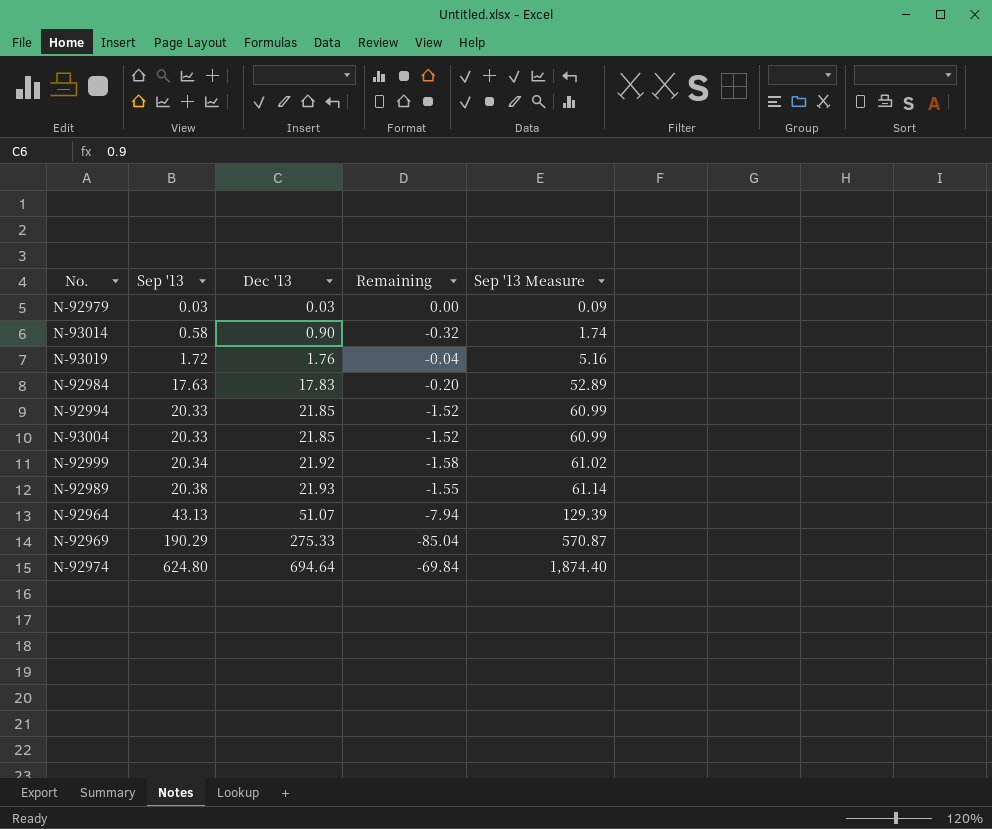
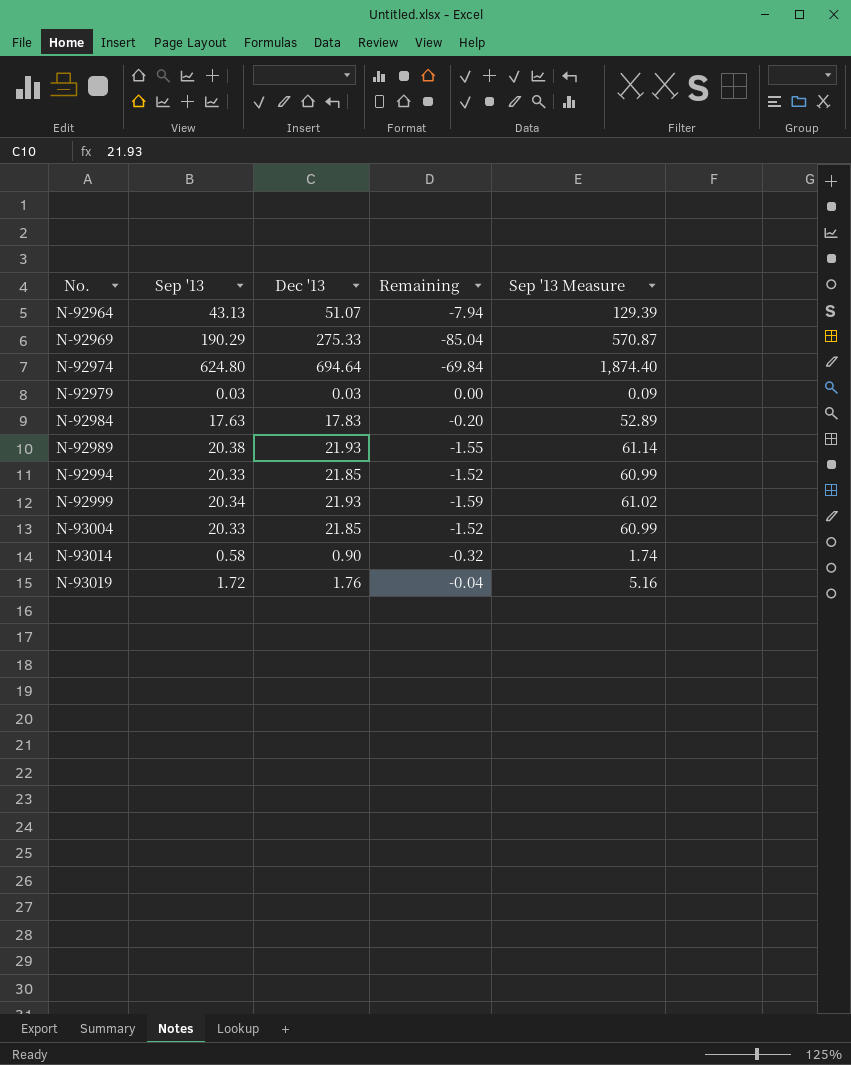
row order: Sep '13 ascending -> No. ascending
N-92999 | Dec '13: 21.92 -> 21.93
N-92999 | Remaining: -1.58 -> -1.59

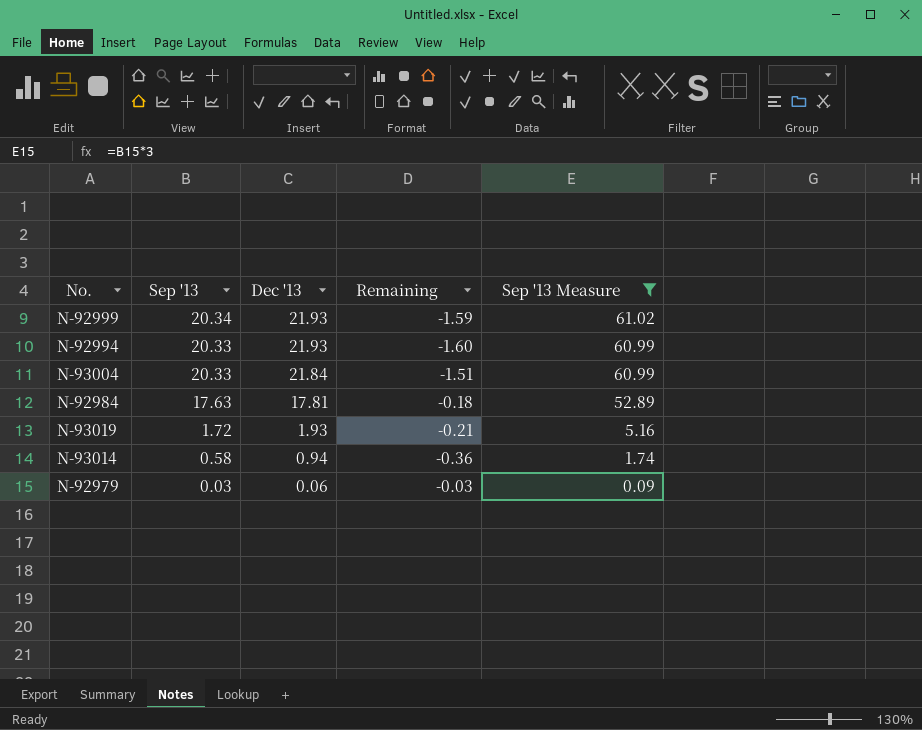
filter: none -> Sep '13 Measure <= 61.02
row order: No. ascending -> Sep '13 descending
N-92994 | Dec '13: 21.85 -> 21.93
N-92994 | Remaining: -1.52 -> -1.60
N-93004 | Dec '13: 21.85 -> 21.84
N-93004 | Remaining: -1.52 -> -1.51
N-92984 | Dec '13: 17.83 -> 17.81
N-92984 | Remaining: -0.20 -> -0.18
N-93019 | Dec '13: 1.76 -> 1.93
N-93019 | Remaining: -0.04 -> -0.21
N-93014 | Dec '13: 0.90 -> 0.94
N-93014 | Remaining: -0.32 -> -0.36
N-92979 | Dec '13: 0.03 -> 0.06
N-92979 | Remaining: 0.00 -> -0.03

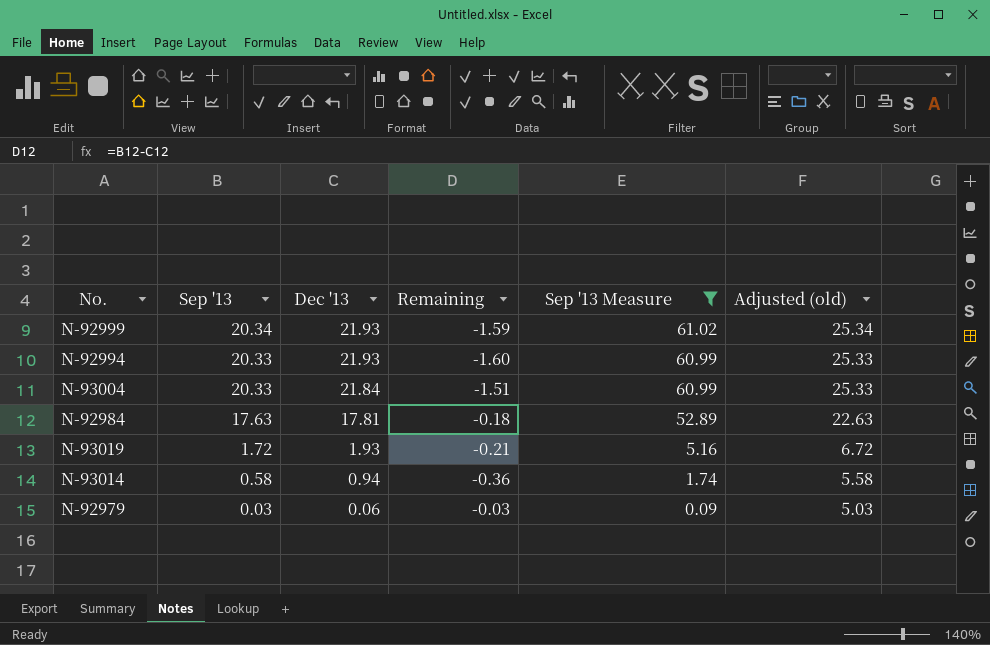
column Adjusted (old) | formula: none -> [Sep '13] + 5

